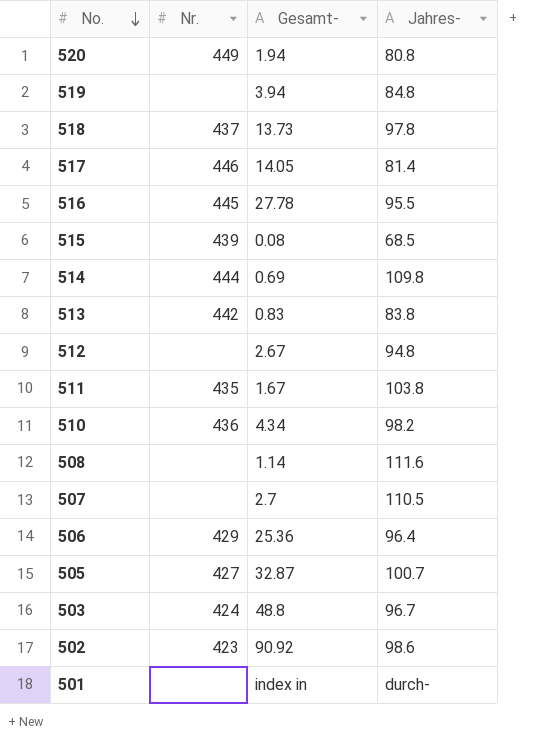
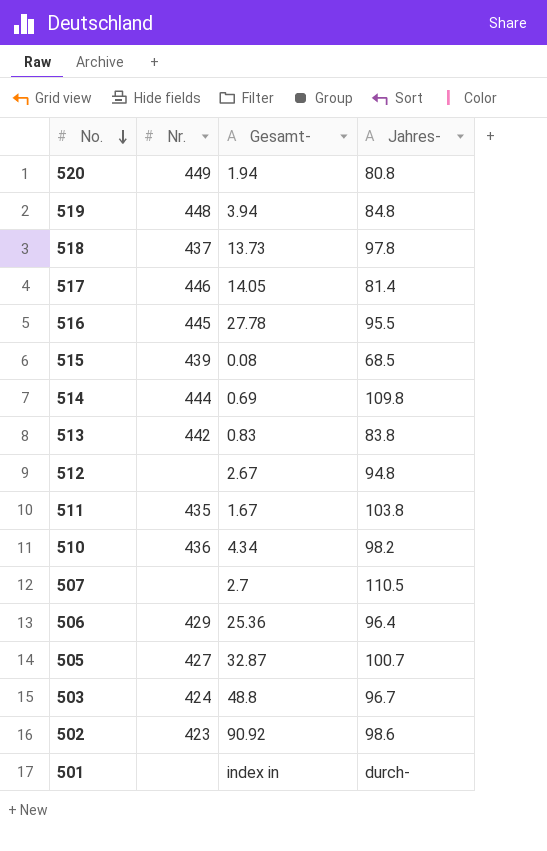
row 508: none | 1.14 | 111.6 -> none
519 | Nr.: none -> 448

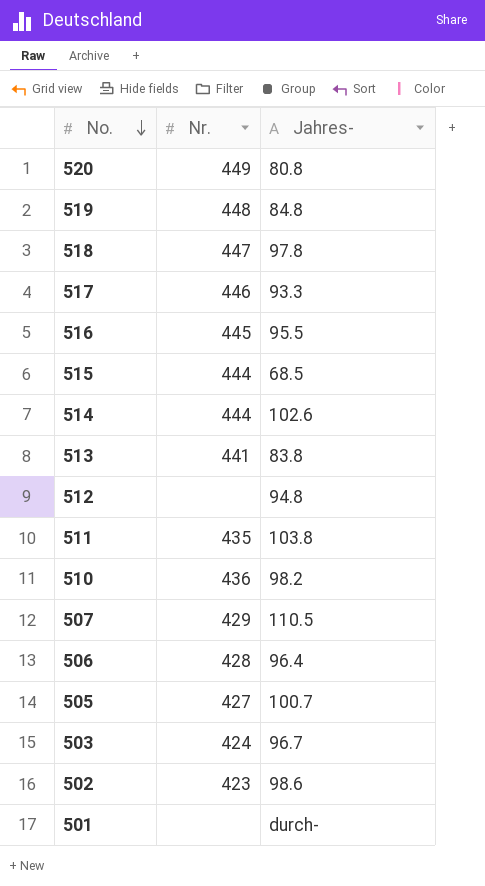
column Gesamt- | position: 3 -> none
518 | Nr.: 437 -> 447
517 | Jahres-: 81.4 -> 93.3
515 | Nr.: 439 -> 444
514 | Jahres-: 109.8 -> 102.6
513 | Nr.: 442 -> 441
507 | Nr.: none -> 429
506 | Nr.: 429 -> 428

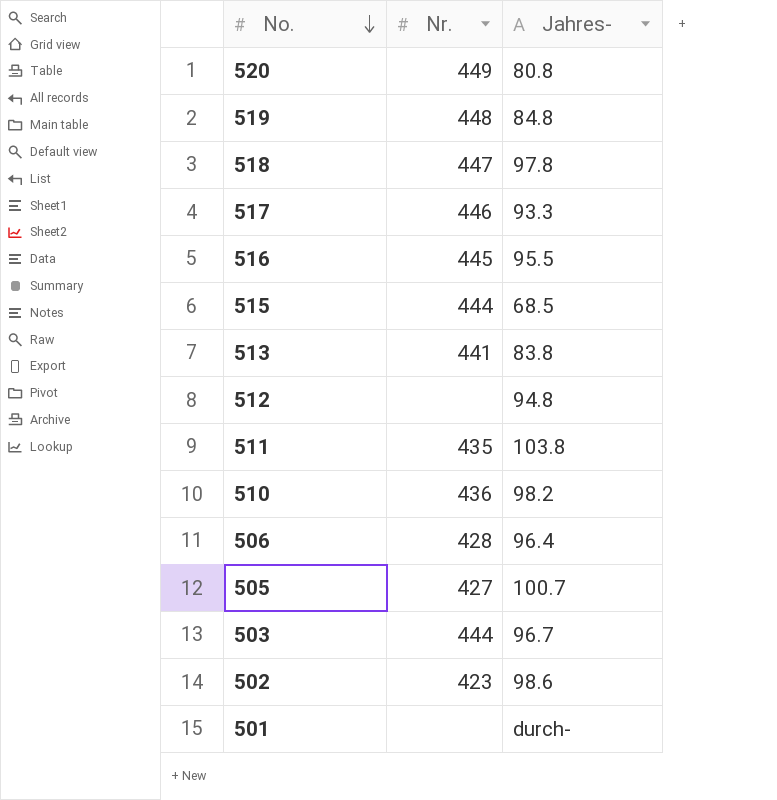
row 514: 444 | 102.6 -> none
row 507: 429 | 110.5 -> none
503 | Nr.: 424 -> 444

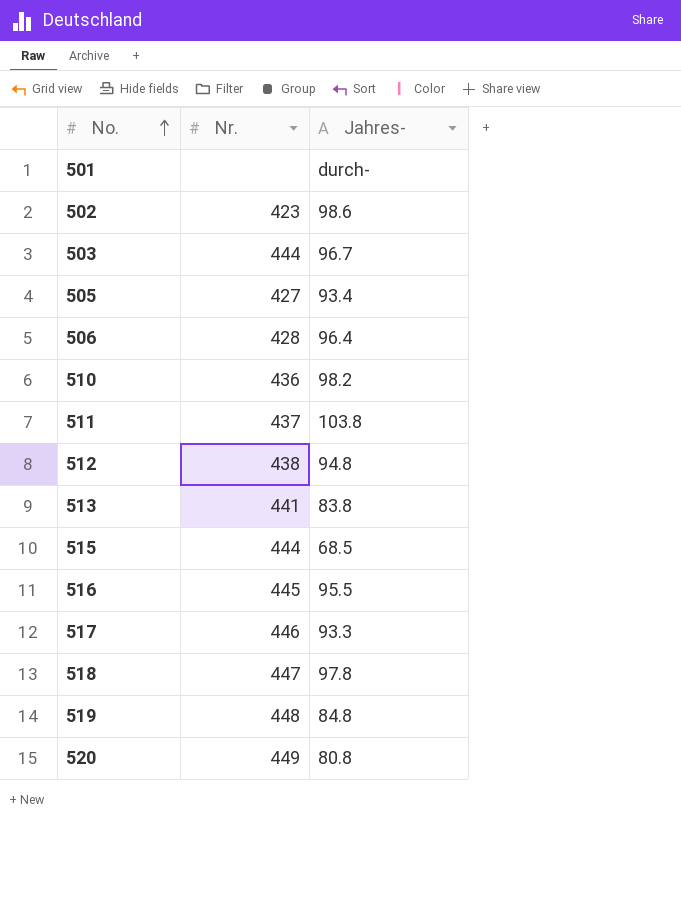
row order: No. descending -> No. ascending
505 | Jahres-: 100.7 -> 93.4
511 | Nr.: 435 -> 437
512 | Nr.: none -> 438

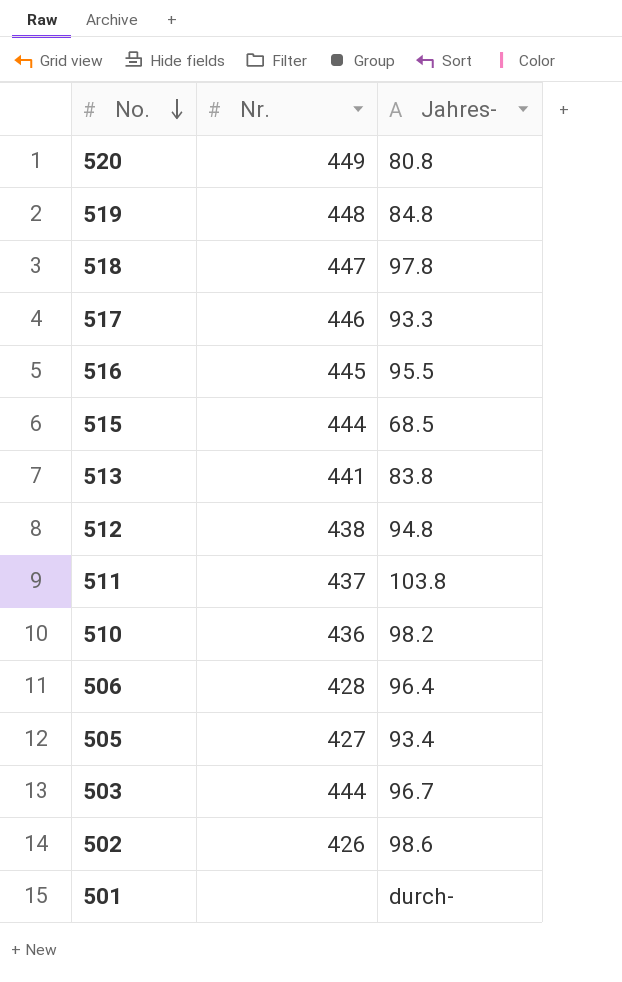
row order: No. ascending -> No. descending
502 | Nr.: 423 -> 426

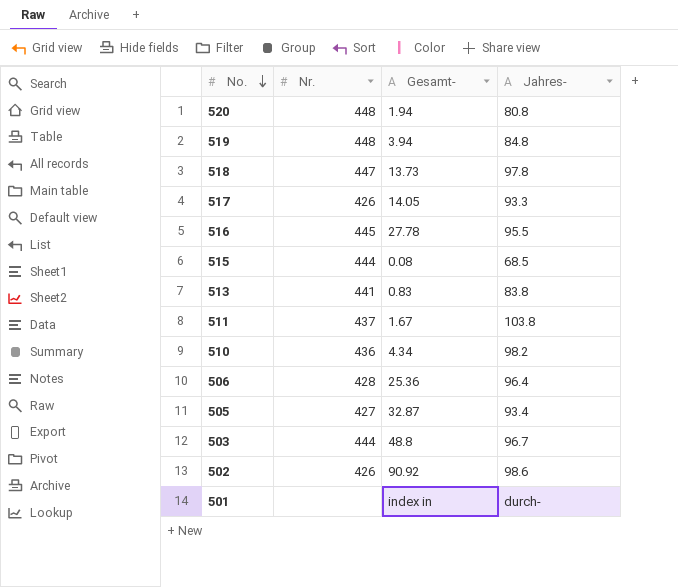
column Gesamt- | position: none -> 3
row 512: 438 | 94.8 -> none
520 | Nr.: 449 -> 448
517 | Nr.: 446 -> 426

